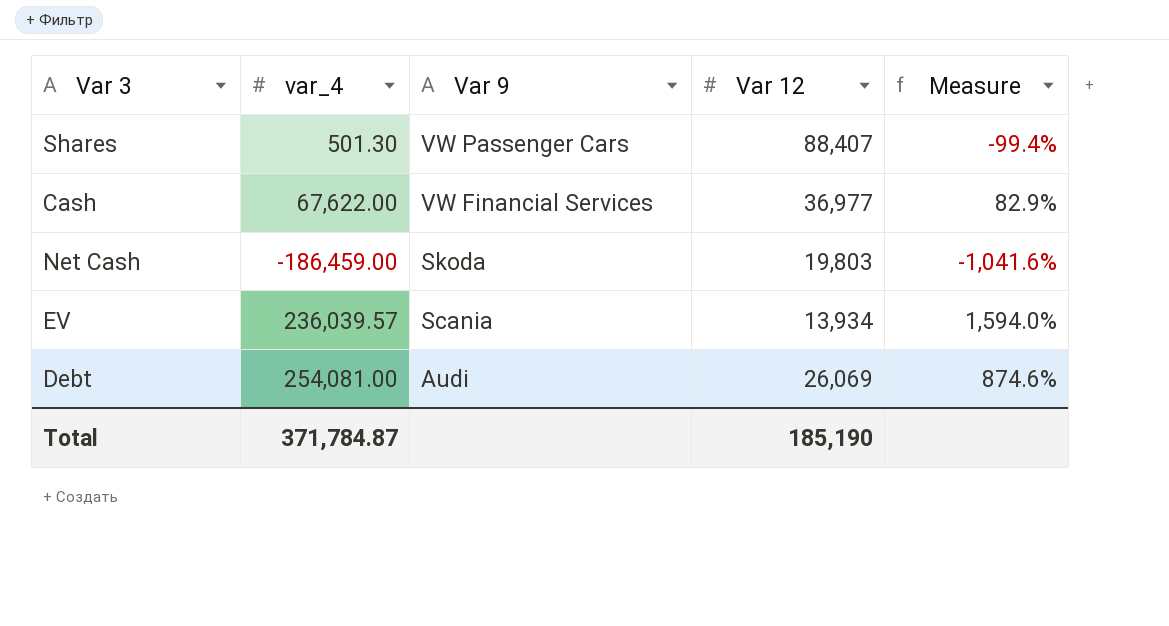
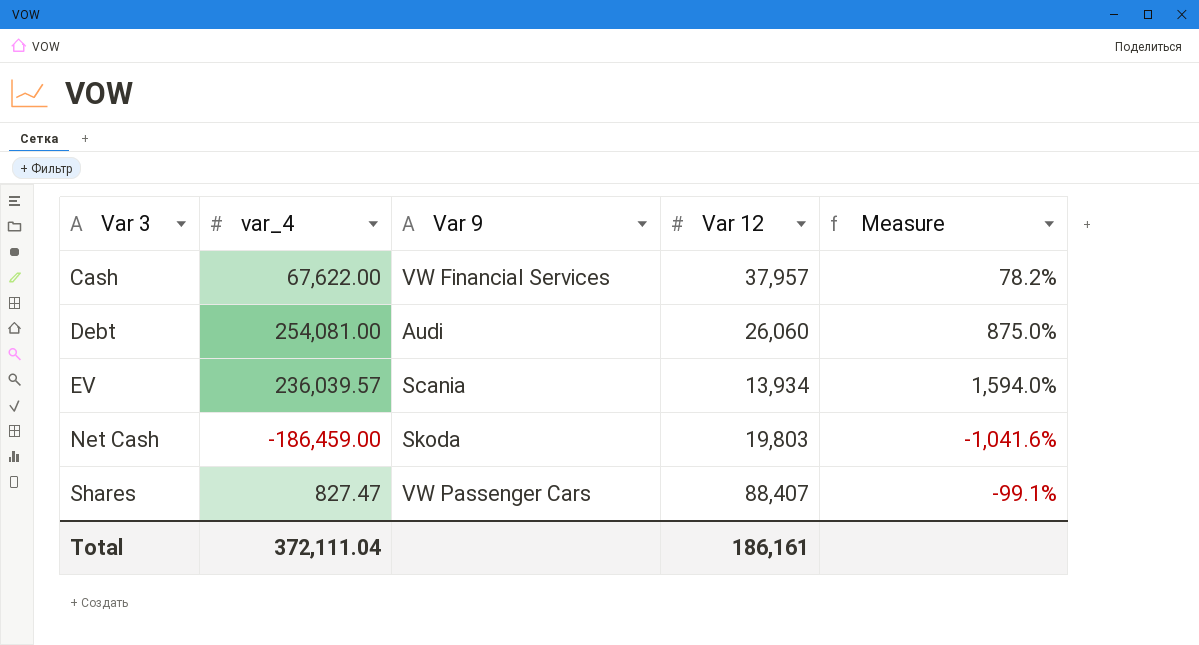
row order: Var 9 descending -> Var 3 ascending
Cash | Var 12: 36,977 -> 37,957
Cash | Measure: 82.9% -> 78.2%
Debt | Var 12: 26,069 -> 26,060
Debt | Measure: 874.6% -> 875.0%
Shares | var_4: 501.30 -> 827.47
Shares | Measure: -99.4% -> -99.1%
Total | var_4: 371,784.87 -> 372,111.04
Total | Var 12: 185,190 -> 186,161

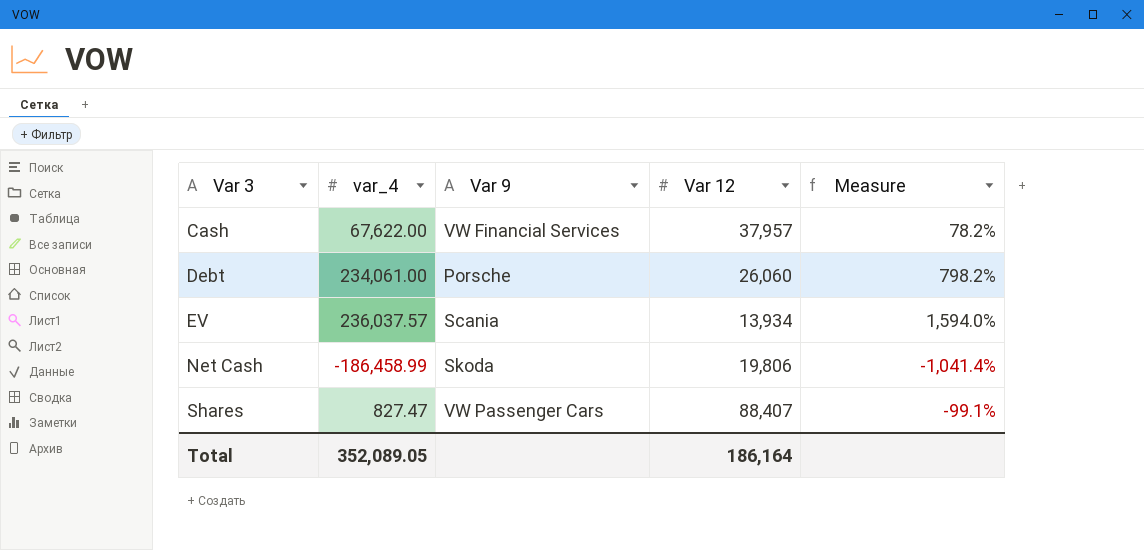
Debt | var_4: 254,081.00 -> 234,061.00
Debt | Var 9: Audi -> Porsche
Debt | Measure: 875.0% -> 798.2%
EV | var_4: 236,039.57 -> 236,037.57
Net Cash | var_4: -186,459.00 -> -186,458.99
Net Cash | Var 12: 19,803 -> 19,806
Net Cash | Measure: -1,041.6% -> -1,041.4%
Total | var_4: 372,111.04 -> 352,089.05
Total | Var 12: 186,161 -> 186,164

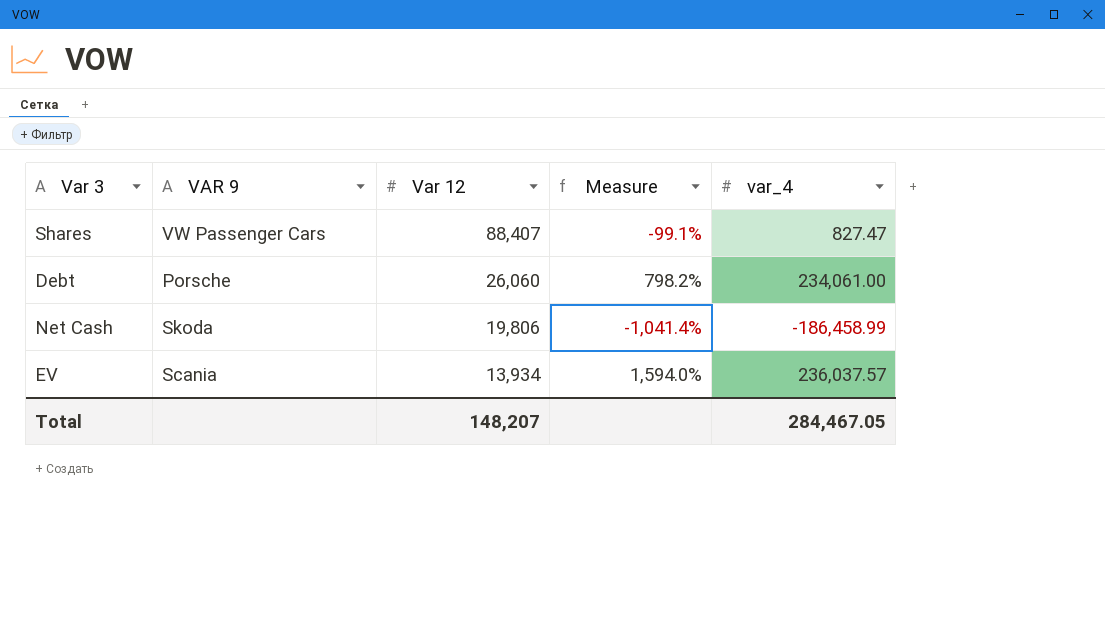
row order: Var 3 ascending -> Var 12 descending
column name: Var 9 -> VAR 9
column var_4 | position: 2 -> 5
row Cash: 67,622.00 | VW Financial Services | 37,957 | 78.2% -> none
Total | Var 12: 186,164 -> 148,207
Total | var_4: 352,089.05 -> 284,467.05

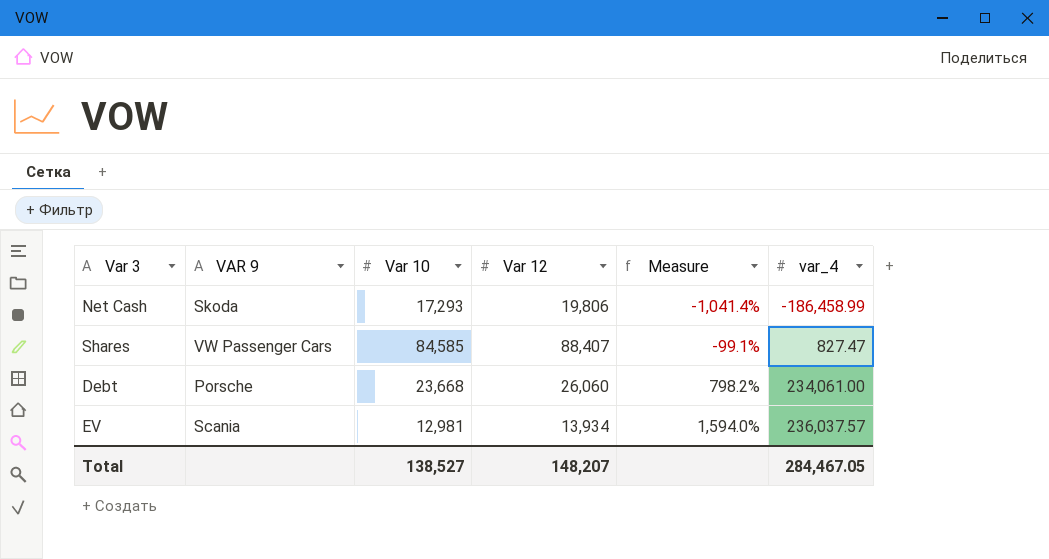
row order: Var 12 descending -> Measure ascending
column Var 10 | position: none -> 3

